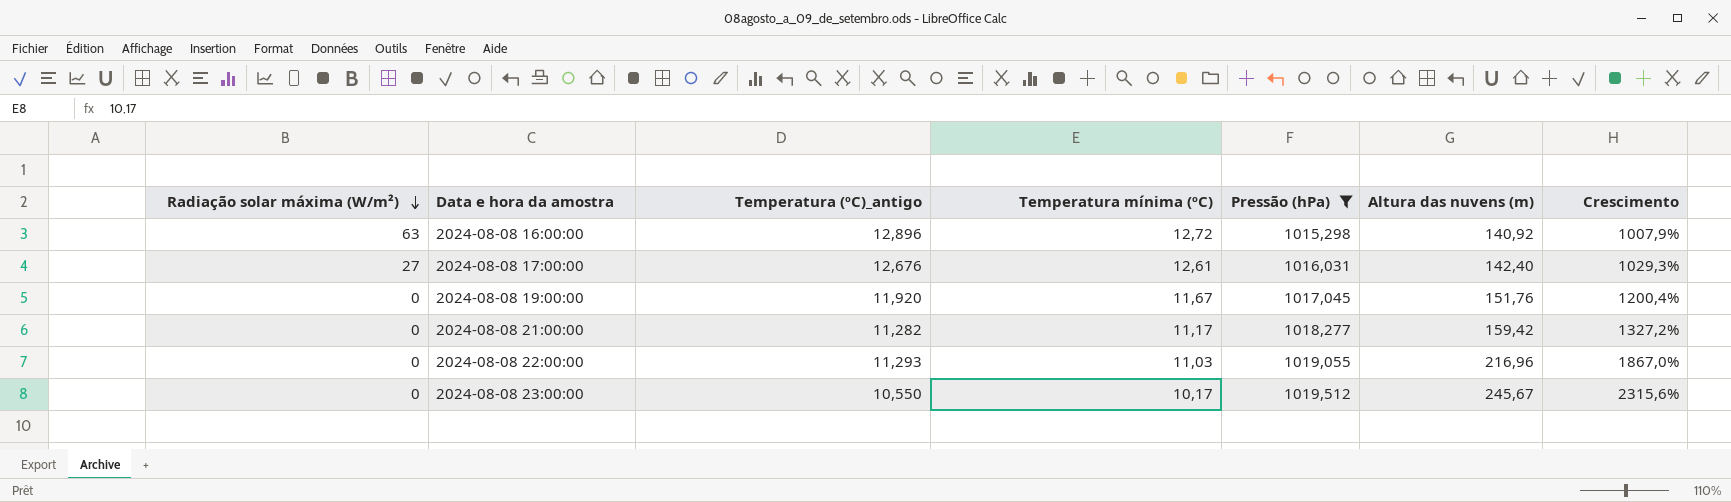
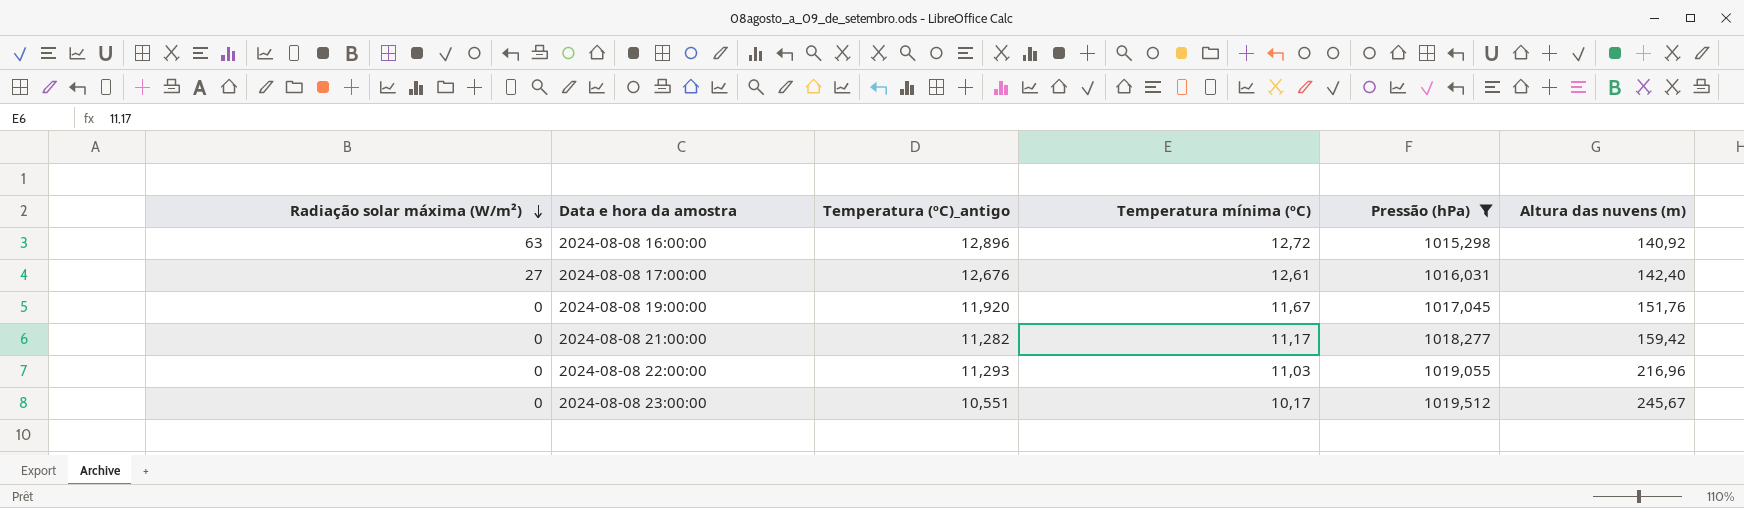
column Crescimento | formula: ([Altura das nuvens (m)] - [Temperatura mínima (ºC)]) / [Temperatura mínima (ºC)] -> none
2024-08-08 23:00:00 | Temperatura (ºC)_antigo: 10,550 -> 10,551

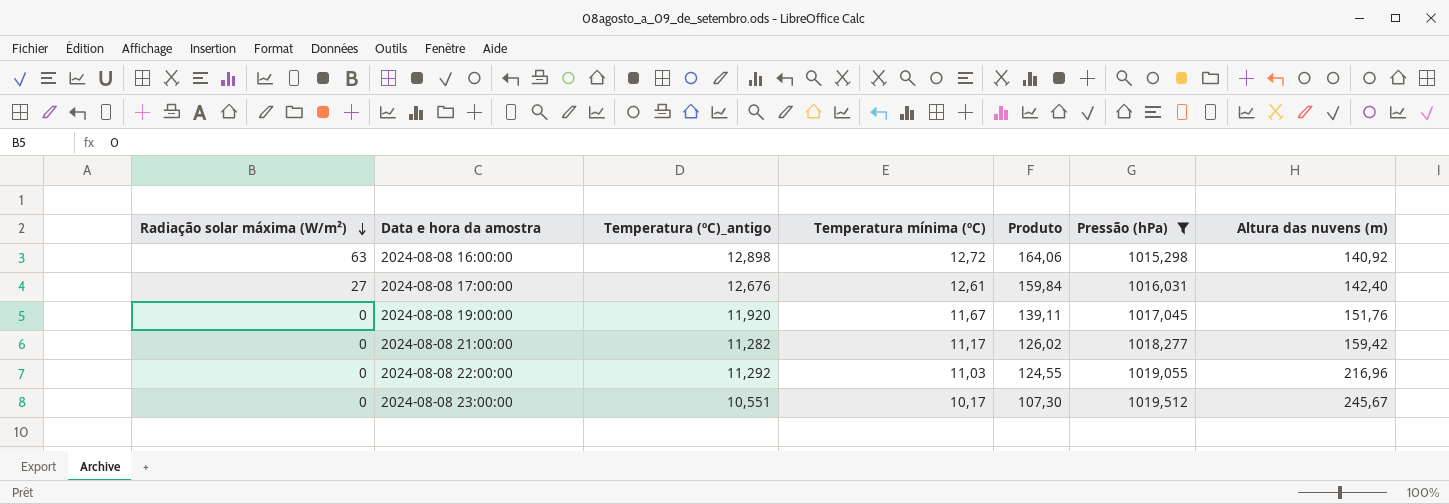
column Produto | formula: none -> [Temperatura (ºC)_antigo] * [Temperatura mínima (ºC)]
2024-08-08 16:00:00 | Temperatura (ºC)_antigo: 12,896 -> 12,898
2024-08-08 22:00:00 | Temperatura (ºC)_antigo: 11,293 -> 11,292

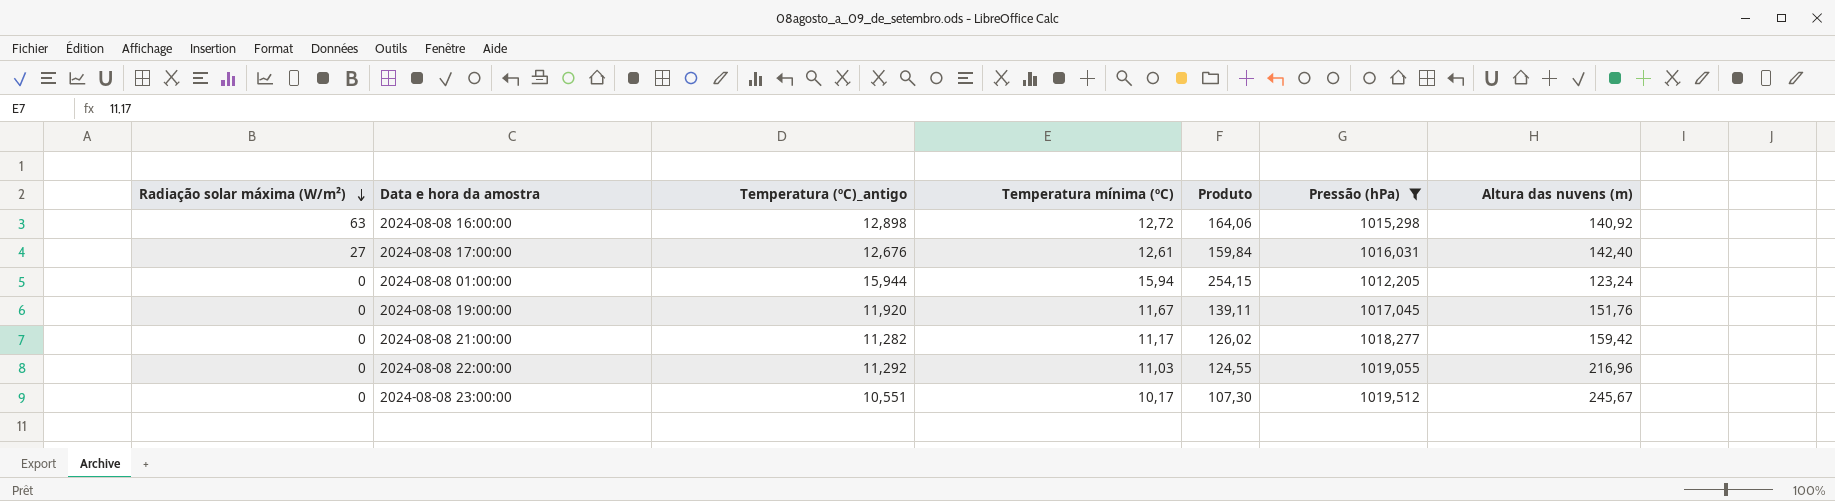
row 2024-08-08 01:00:00: none -> 0 | 15,944 | 15,94 | 254,15 | 1012,205 | 123,24

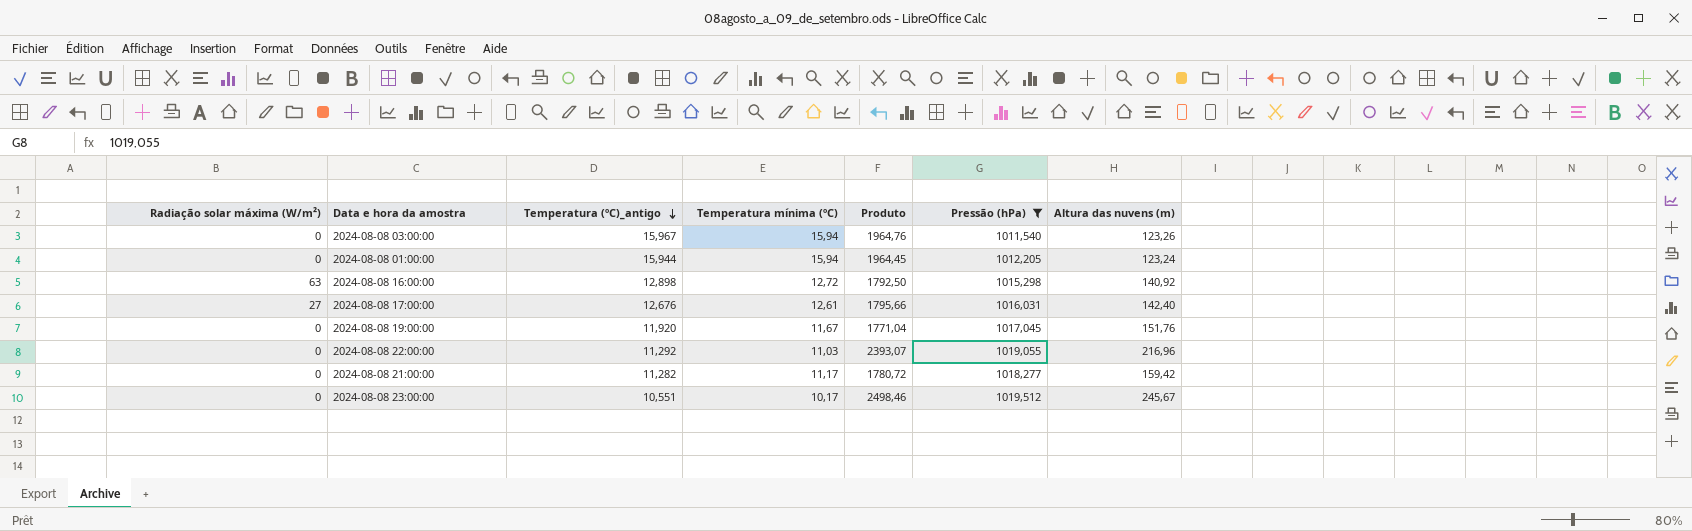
row order: Radiação solar máxima (W/m²) descending -> Temperatura (ºC)_antigo descending
column Produto | formula: [Temperatura (ºC)_antigo] * [Temperatura mínima (ºC)] -> [Temperatura mínima (ºC)] * [Altura das nuvens (m)]
row 2024-08-08 03:00:00: none -> 0 | 15,967 | 15,94 | 1964,76 | 1011,540 | 123,26

